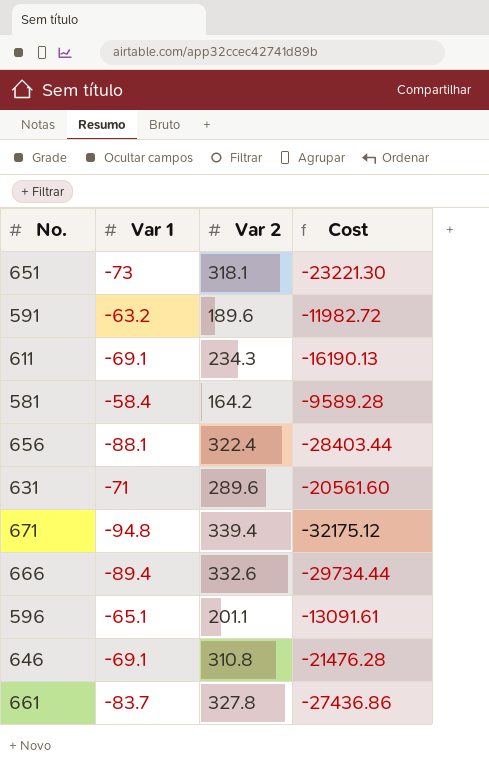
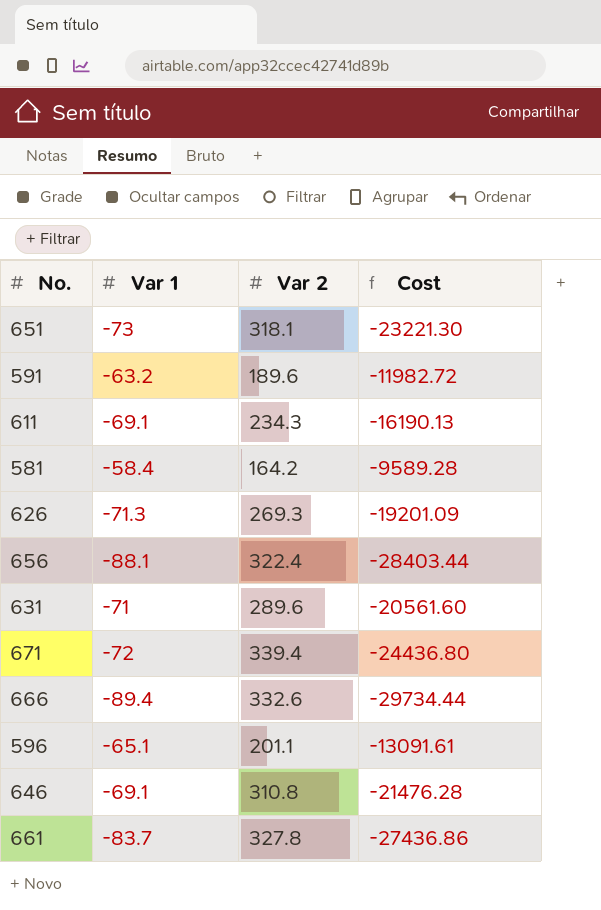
row 626: none -> -71.3 | 269.3 | -19201.09
671 | Var 1: -94.8 -> -72
671 | Cost: -32175.12 -> -24436.80

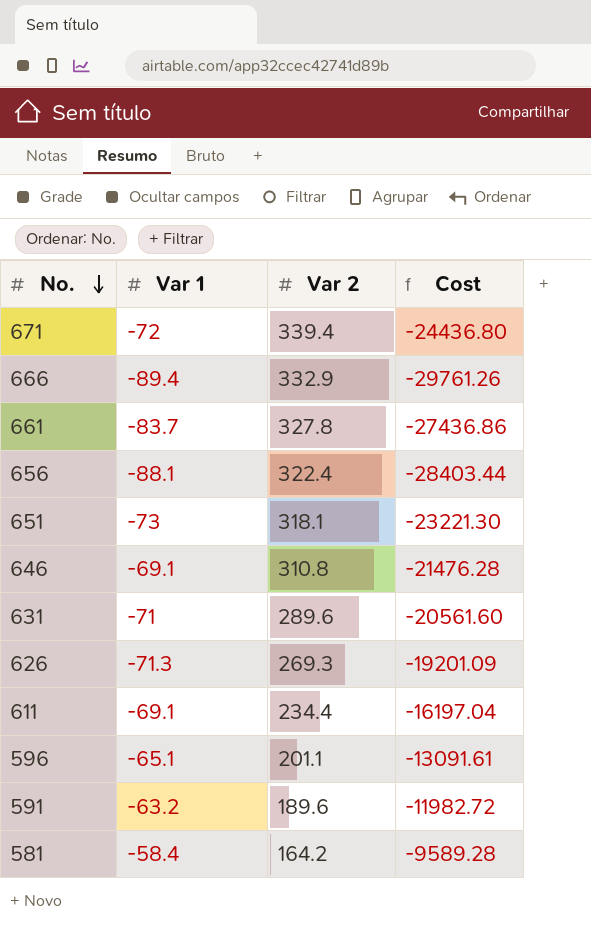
row order: none -> No. descending
666 | Var 2: 332.6 -> 332.9
666 | Cost: -29734.44 -> -29761.26
611 | Var 2: 234.3 -> 234.4
611 | Cost: -16190.13 -> -16197.04

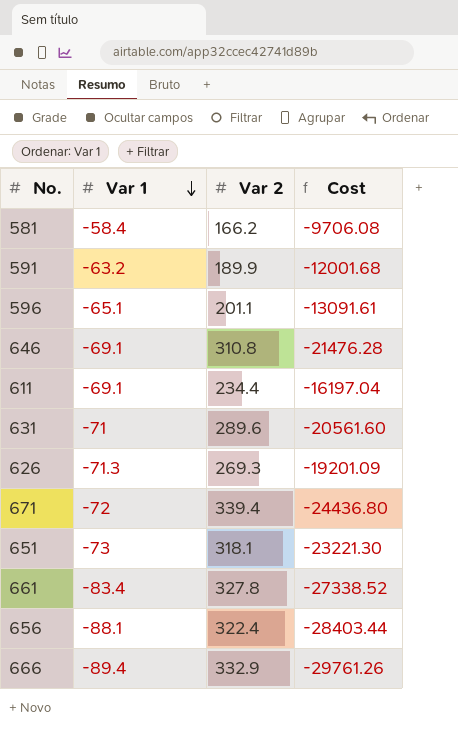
row order: No. descending -> Var 1 descending
581 | Var 2: 164.2 -> 166.2
581 | Cost: -9589.28 -> -9706.08
591 | Var 2: 189.6 -> 189.9
591 | Cost: -11982.72 -> -12001.68
661 | Var 1: -83.7 -> -83.4
661 | Cost: -27436.86 -> -27338.52

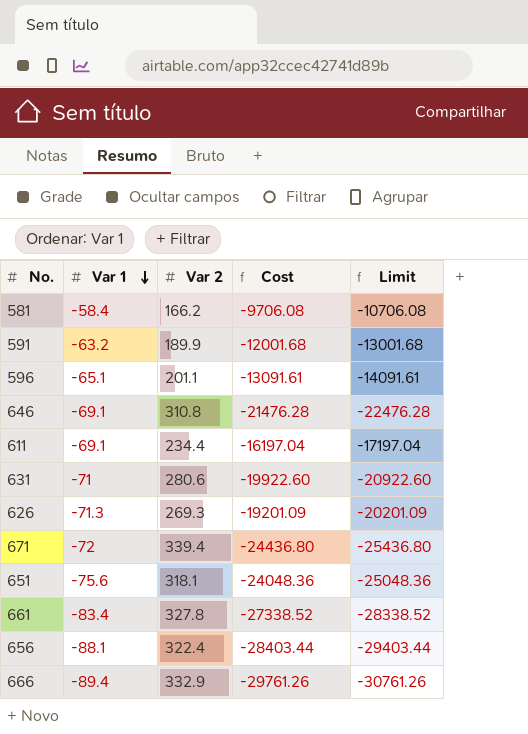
column Limit | formula: none -> [Cost] - 1000
631 | Var 2: 289.6 -> 280.6
631 | Cost: -20561.60 -> -19922.60
651 | Var 1: -73 -> -75.6
651 | Cost: -23221.30 -> -24048.36

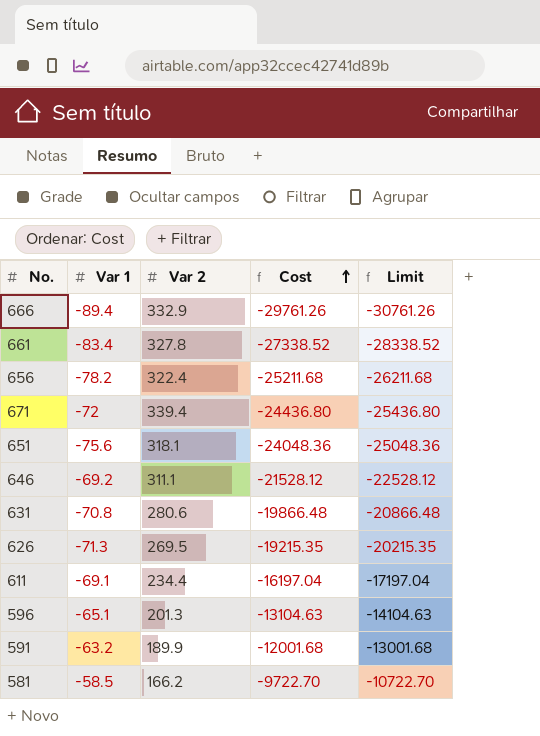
row order: Var 1 descending -> Cost ascending
656 | Var 1: -88.1 -> -78.2
656 | Cost: -28403.44 -> -25211.68
656 | Limit: -29403.44 -> -26211.68
646 | Var 1: -69.1 -> -69.2
646 | Var 2: 310.8 -> 311.1
646 | Cost: -21476.28 -> -21528.12
646 | Limit: -22476.28 -> -22528.12
631 | Var 1: -71 -> -70.8
631 | Cost: -19922.60 -> -19866.48
631 | Limit: -20922.60 -> -20866.48
626 | Var 2: 269.3 -> 269.5
626 | Cost: -19201.09 -> -19215.35
626 | Limit: -20201.09 -> -20215.35
596 | Var 2: 201.1 -> 201.3
596 | Cost: -13091.61 -> -13104.63
596 | Limit: -14091.61 -> -14104.63
581 | Var 1: -58.4 -> -58.5
581 | Cost: -9706.08 -> -9722.70
581 | Limit: -10706.08 -> -10722.70

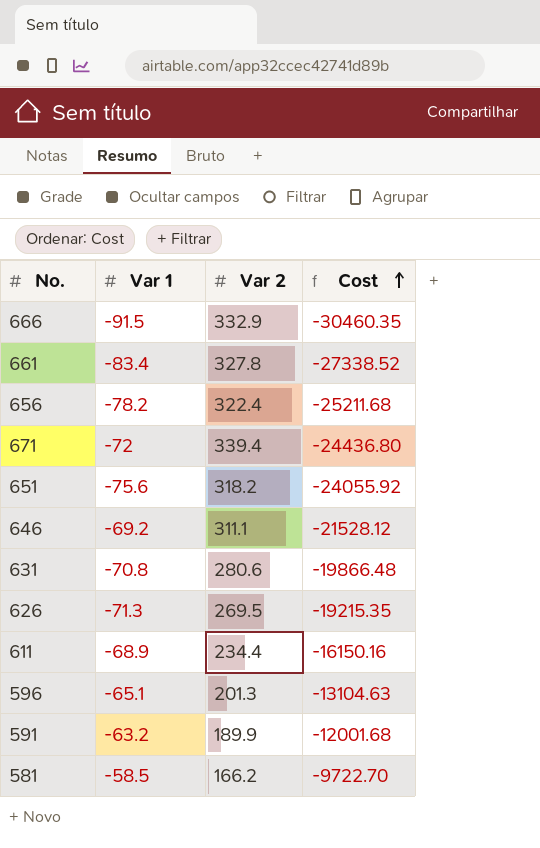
column Limit | formula: [Cost] - 1000 -> none
666 | Var 1: -89.4 -> -91.5
666 | Cost: -29761.26 -> -30460.35
651 | Var 2: 318.1 -> 318.2
651 | Cost: -24048.36 -> -24055.92
611 | Var 1: -69.1 -> -68.9
611 | Cost: -16197.04 -> -16150.16

